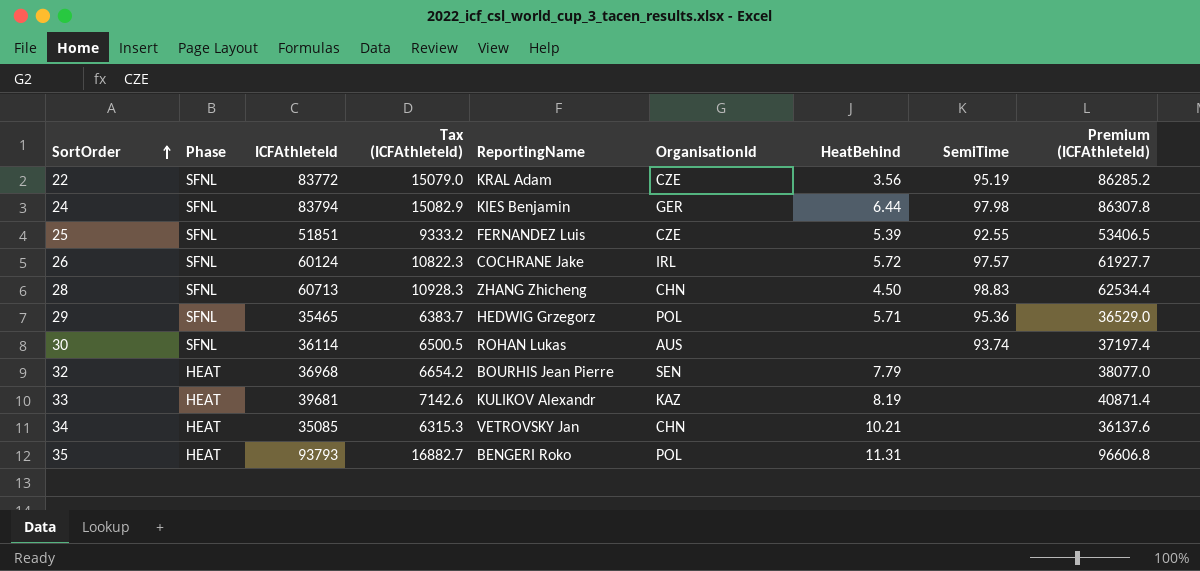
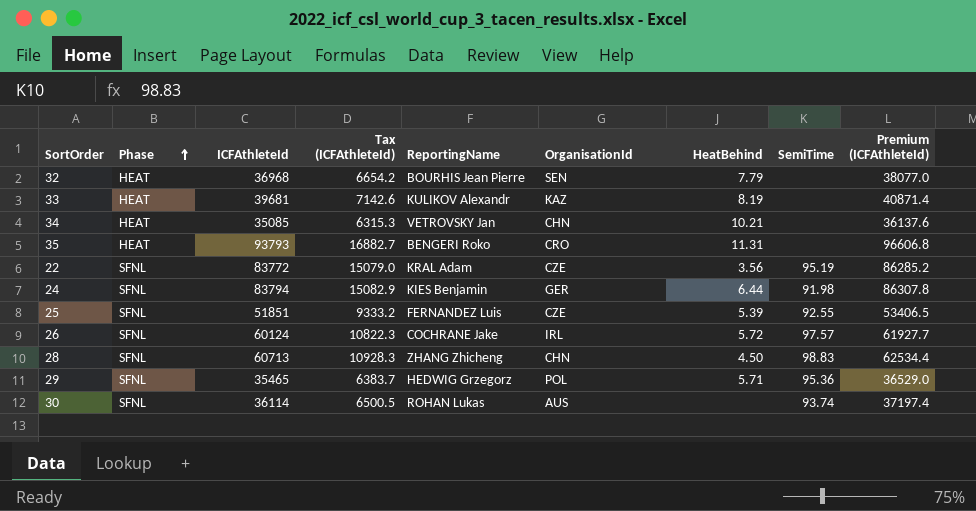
row order: SortOrder ascending -> Phase ascending
35 | OrganisationId: POL -> CRO
24 | SemiTime: 97.98 -> 91.98

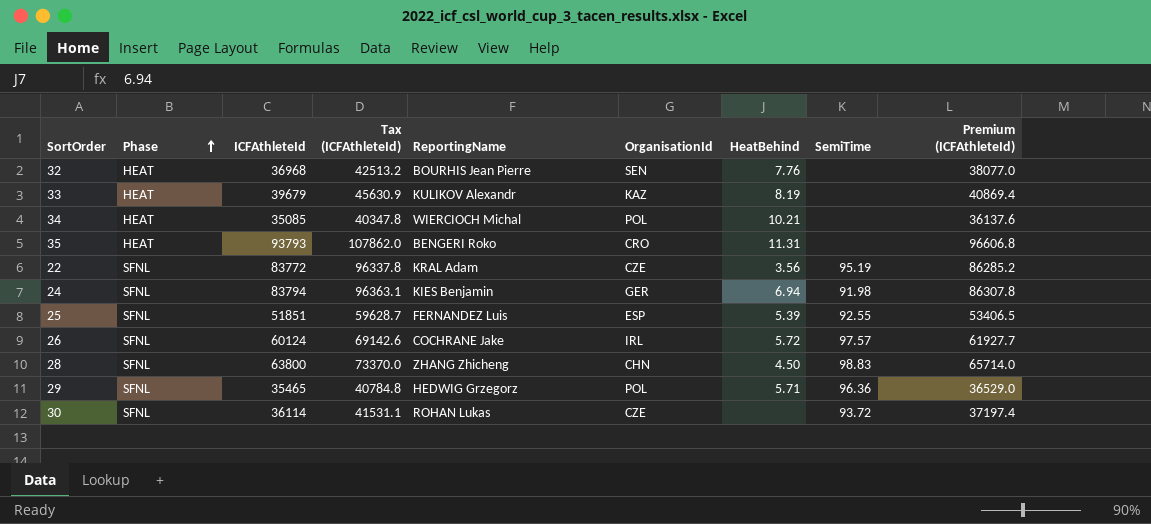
column Tax (ICFAthleteId) | formula: [ICFAthleteId] * 0.18 -> [ICFAthleteId] * 1.15
32 | HeatBehind: 7.79 -> 7.76
33 | ICFAthleteId: 39681 -> 39679
33 | Premium (ICFAthleteId): 40871.4 -> 40869.4
34 | ReportingName: VETROVSKY Jan -> WIERCIOCH Michal
34 | OrganisationId: CHN -> POL
24 | HeatBehind: 6.44 -> 6.94
25 | OrganisationId: CZE -> ESP
28 | ICFAthleteId: 60713 -> 63800
28 | Premium (ICFAthleteId): 62534.4 -> 65714.0
29 | SemiTime: 95.36 -> 96.36
30 | OrganisationId: AUS -> CZE
30 | SemiTime: 93.74 -> 93.72

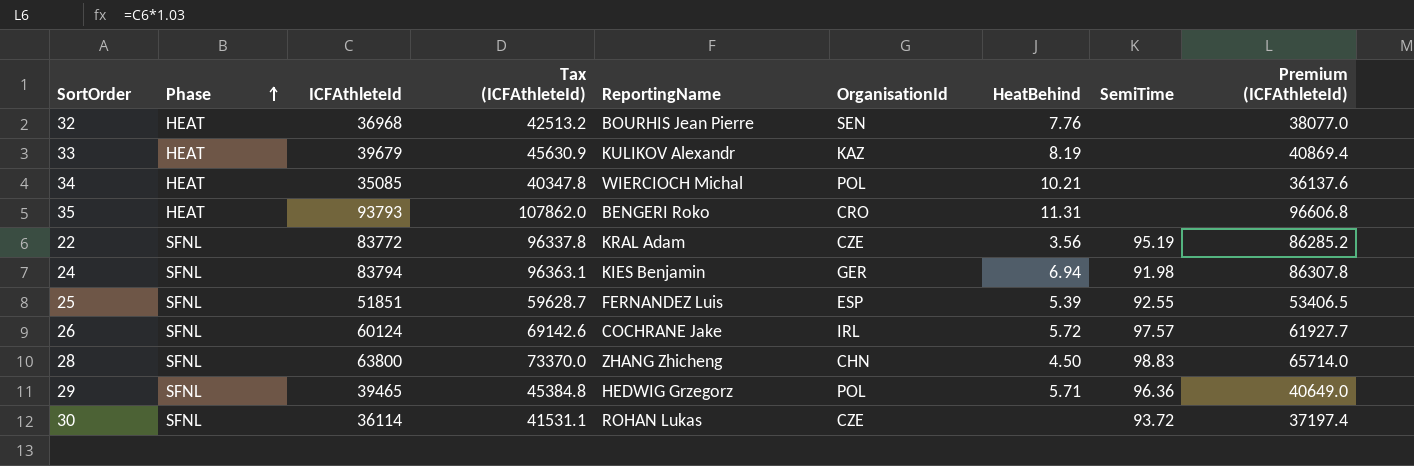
29 | ICFAthleteId: 35465 -> 39465
29 | Tax (ICFAthleteId): 40784.8 -> 45384.8
29 | Premium (ICFAthleteId): 36529.0 -> 40649.0

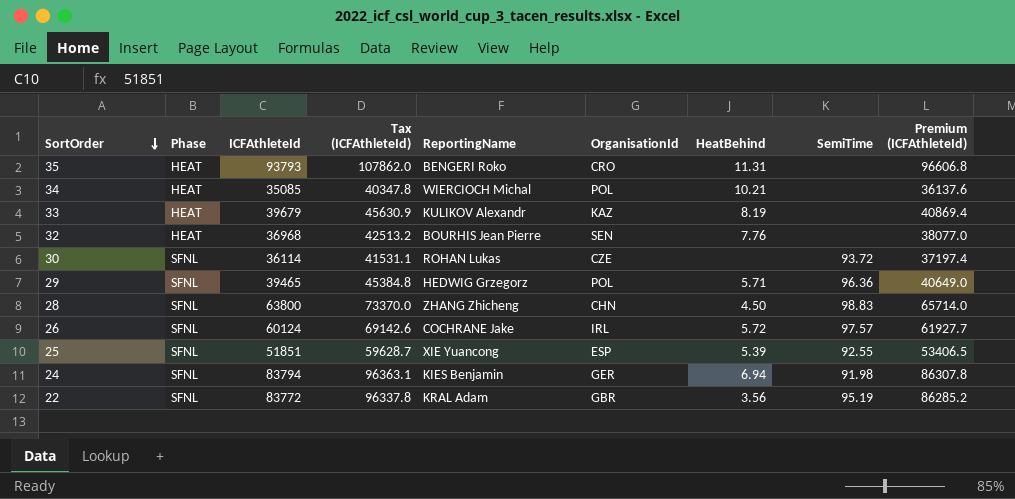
row order: Phase ascending -> SortOrder descending
25 | ReportingName: FERNANDEZ Luis -> XIE Yuancong
22 | OrganisationId: CZE -> GBR

